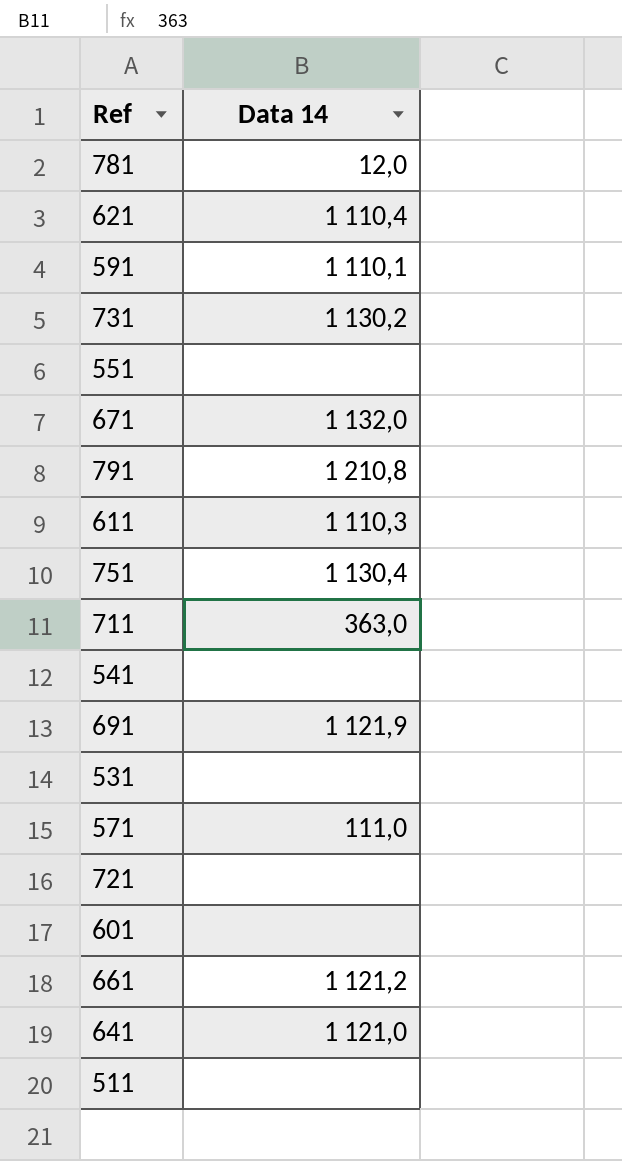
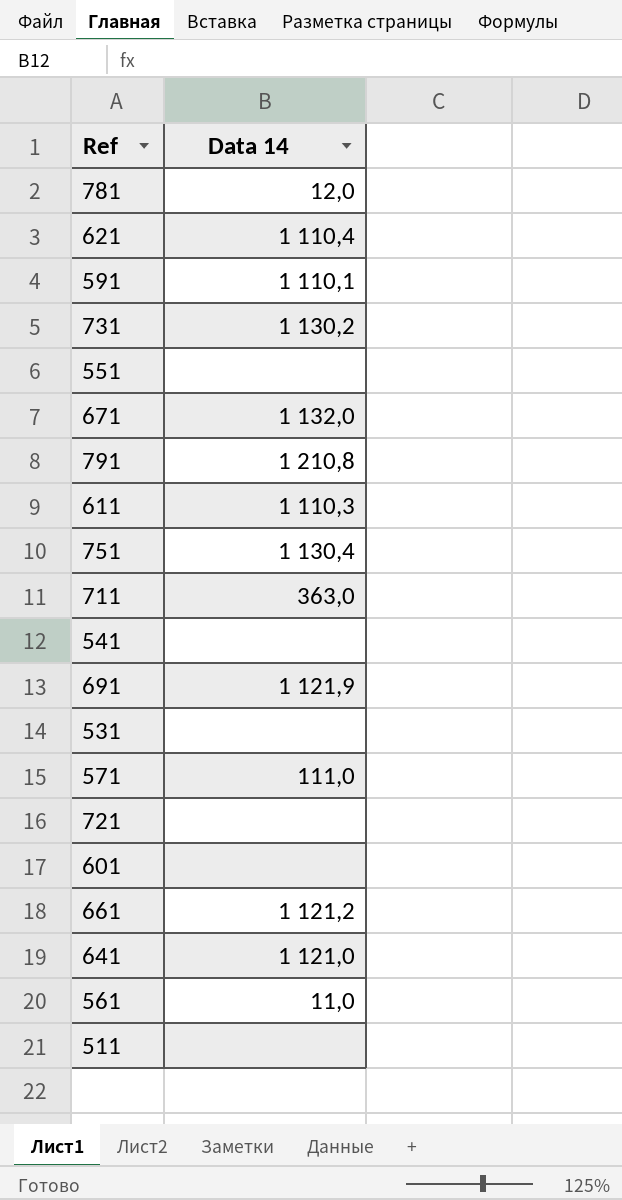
row 561: none -> 11,0

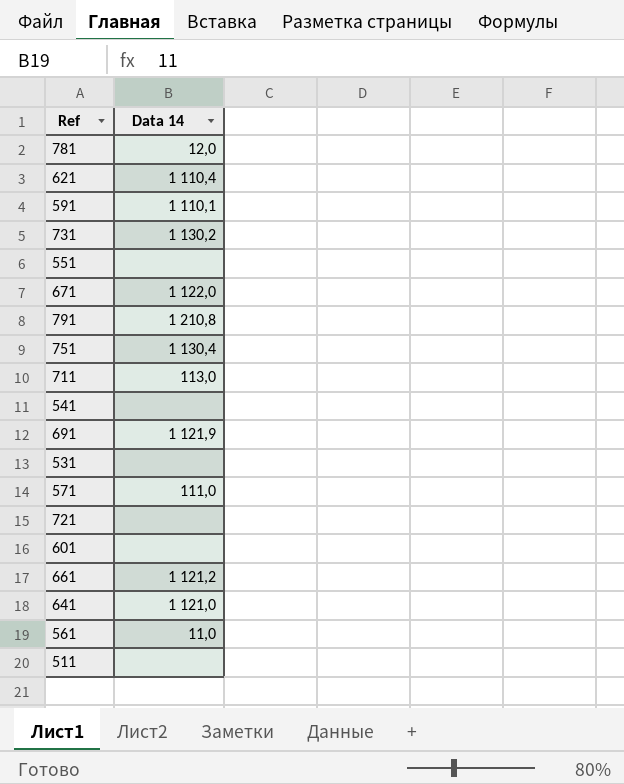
row 611: 1 110,3 -> none
671 | Data 14: 1 132,0 -> 1 122,0
711 | Data 14: 363,0 -> 113,0

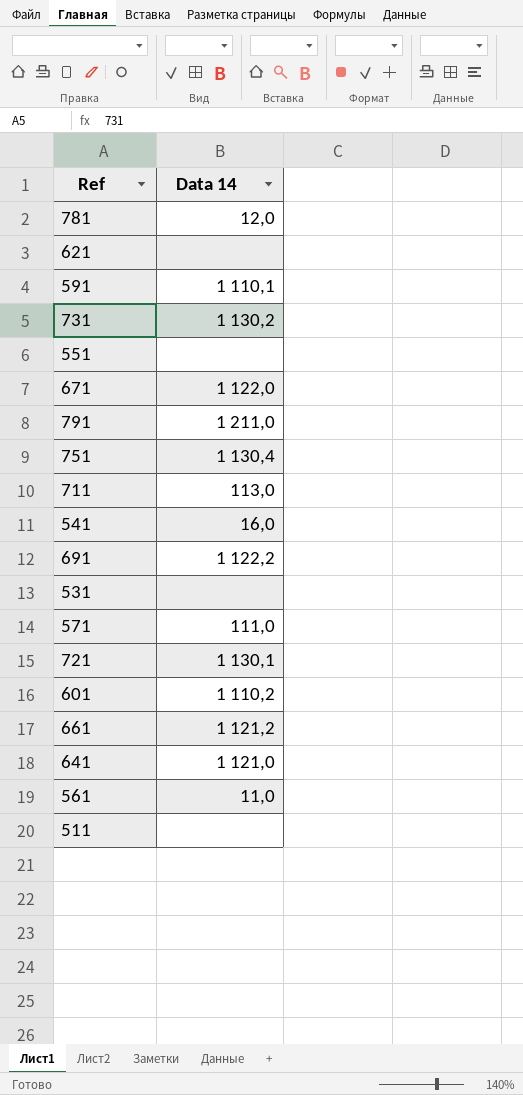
621 | Data 14: 1 110,4 -> none
791 | Data 14: 1 210,8 -> 1 211,0
541 | Data 14: none -> 16,0
691 | Data 14: 1 121,9 -> 1 122,2
721 | Data 14: none -> 1 130,1
601 | Data 14: none -> 1 110,2

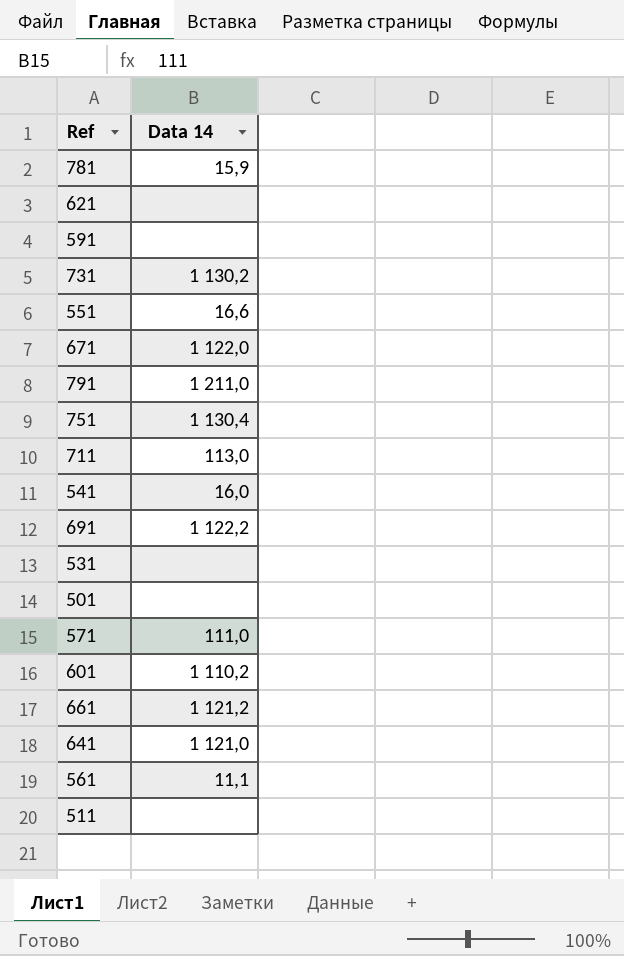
row 721: 1 130,1 -> none
781 | Data 14: 12,0 -> 15,9
591 | Data 14: 1 110,1 -> none
551 | Data 14: none -> 16,6
row 501: none -> none
561 | Data 14: 11,0 -> 11,1

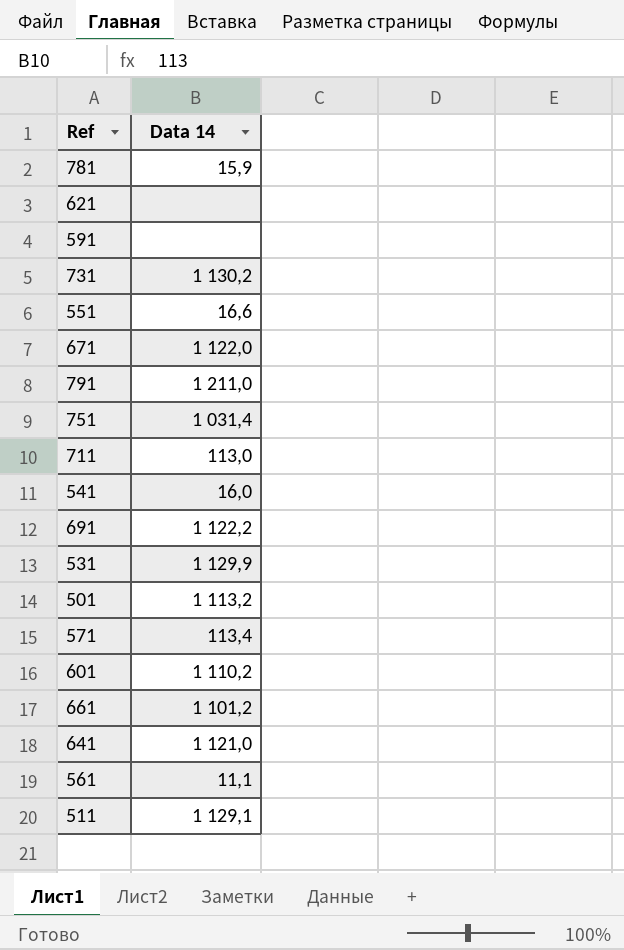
751 | Data 14: 1 130,4 -> 1 031,4
531 | Data 14: none -> 1 129,9
501 | Data 14: none -> 1 113,2
571 | Data 14: 111,0 -> 113,4
661 | Data 14: 1 121,2 -> 1 101,2
511 | Data 14: none -> 1 129,1

